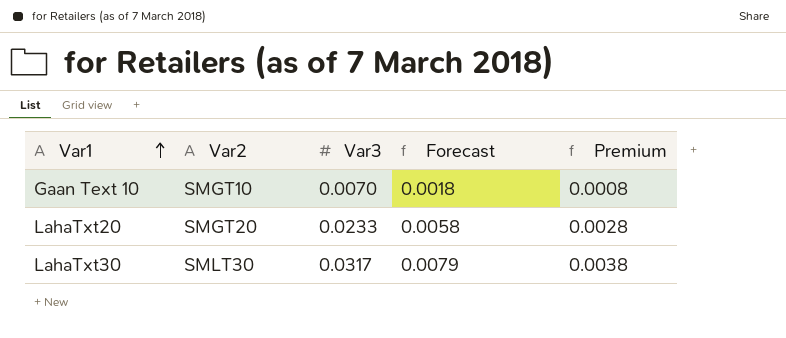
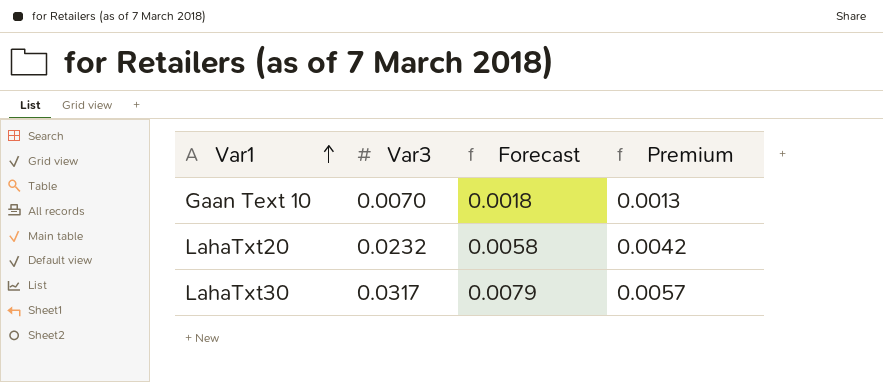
column Var2 | position: 2 -> none
column Premium | formula: [Var3] * 0.12 -> [Var3] * 0.18
LahaTxt20 | Var3: 0.0233 -> 0.0232

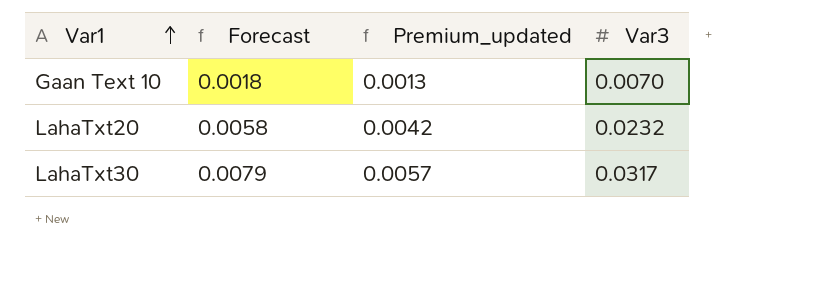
column name: Premium -> Premium_updated
column Var3 | position: 2 -> 4

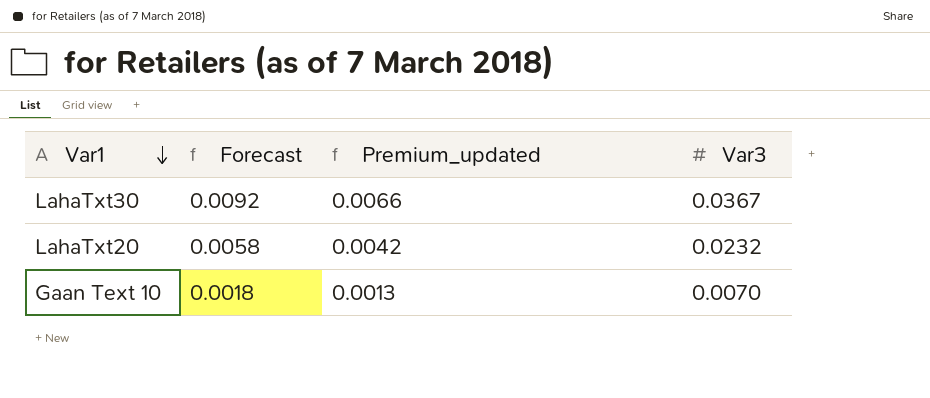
row order: Var1 ascending -> Var1 descending
LahaTxt30 | Forecast: 0.0079 -> 0.0092
LahaTxt30 | Premium_updated: 0.0057 -> 0.0066
LahaTxt30 | Var3: 0.0317 -> 0.0367

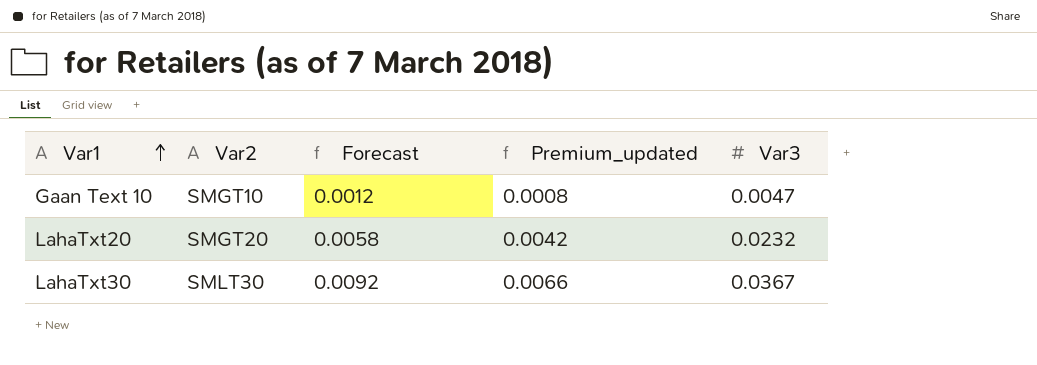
row order: Var1 descending -> Var1 ascending
column Var2 | position: none -> 2
Gaan Text 10 | Forecast: 0.0018 -> 0.0012
Gaan Text 10 | Premium_updated: 0.0013 -> 0.0008
Gaan Text 10 | Var3: 0.0070 -> 0.0047

